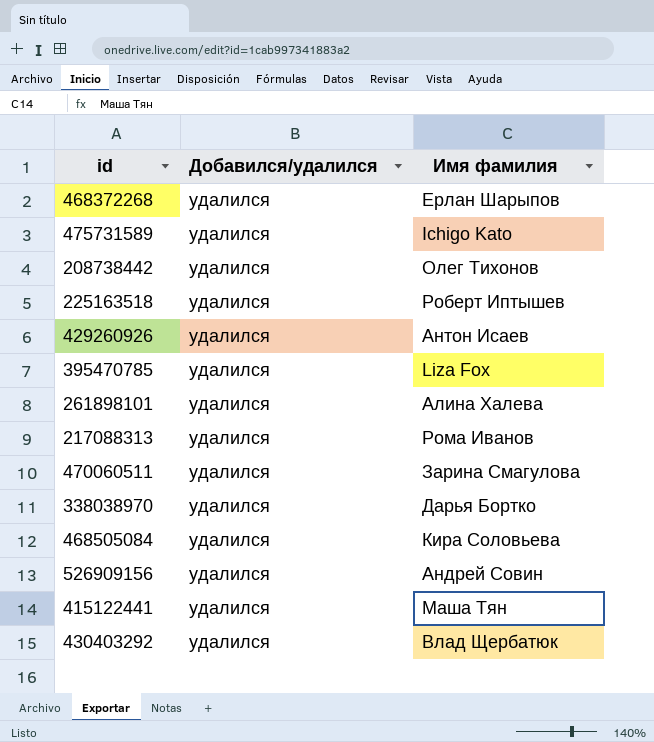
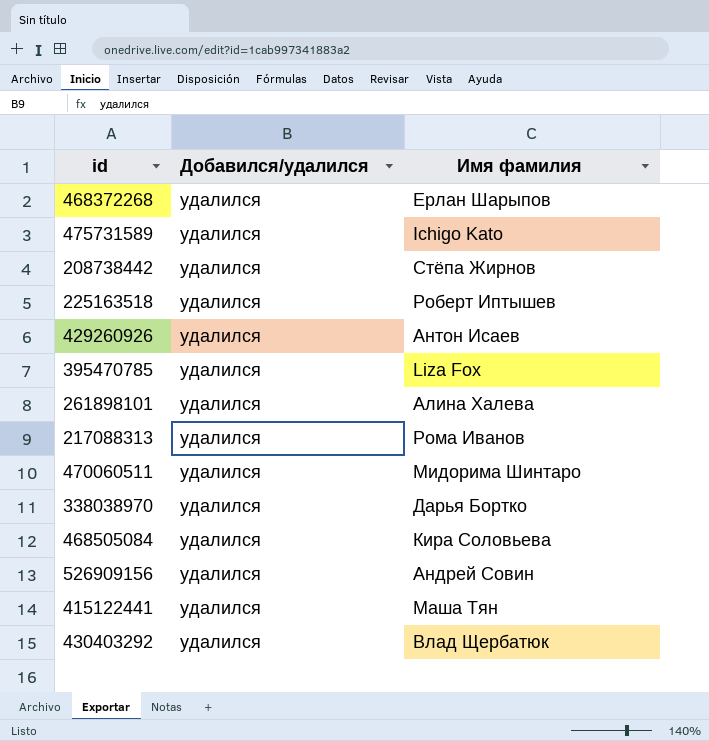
208738442 | Имя фамилия: Олег Тихонов -> Стёпа Жирнов
470060511 | Имя фамилия: Зарина Смагулова -> Мидорима Шинтаро

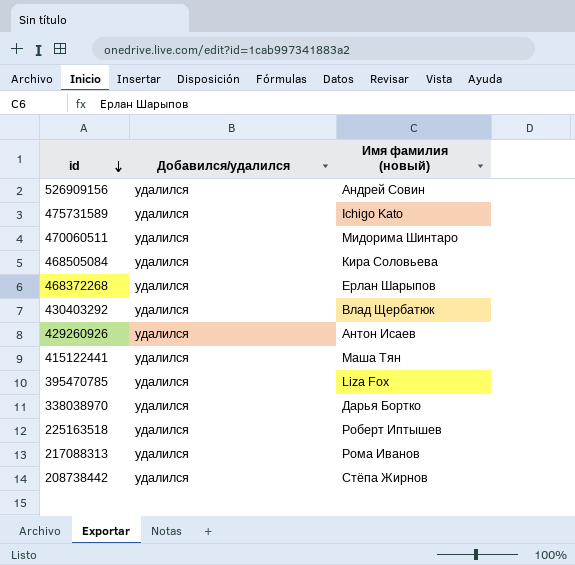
row order: none -> id descending
column name: Имя фамилия -> Имя фамилия (новый)
row 261898101: удалился | Алина Халева -> none

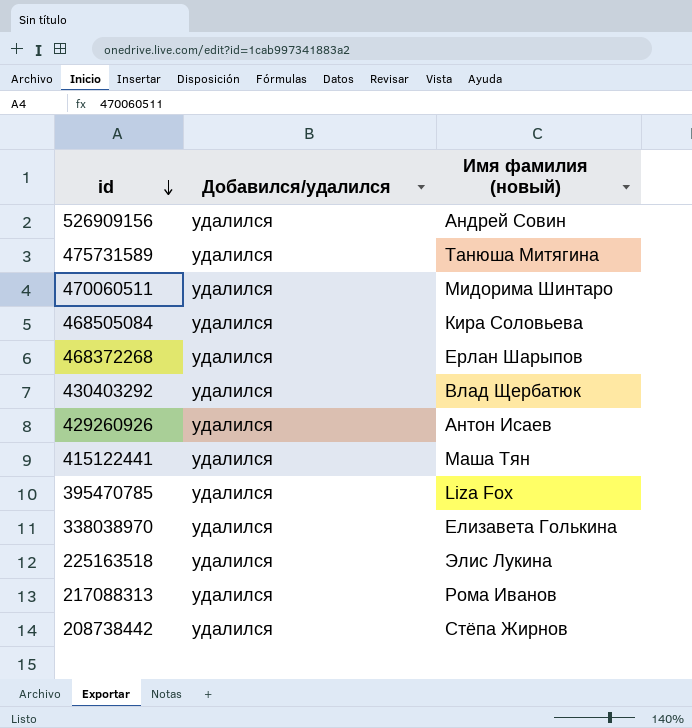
475731589 | Имя фамилия (новый): Ichigo Kato -> Танюша Митягина
338038970 | Имя фамилия (новый): Дарья Бортко -> Елизавета Голькина
225163518 | Имя фамилия (новый): Роберт Иптышев -> Элис Лукина

